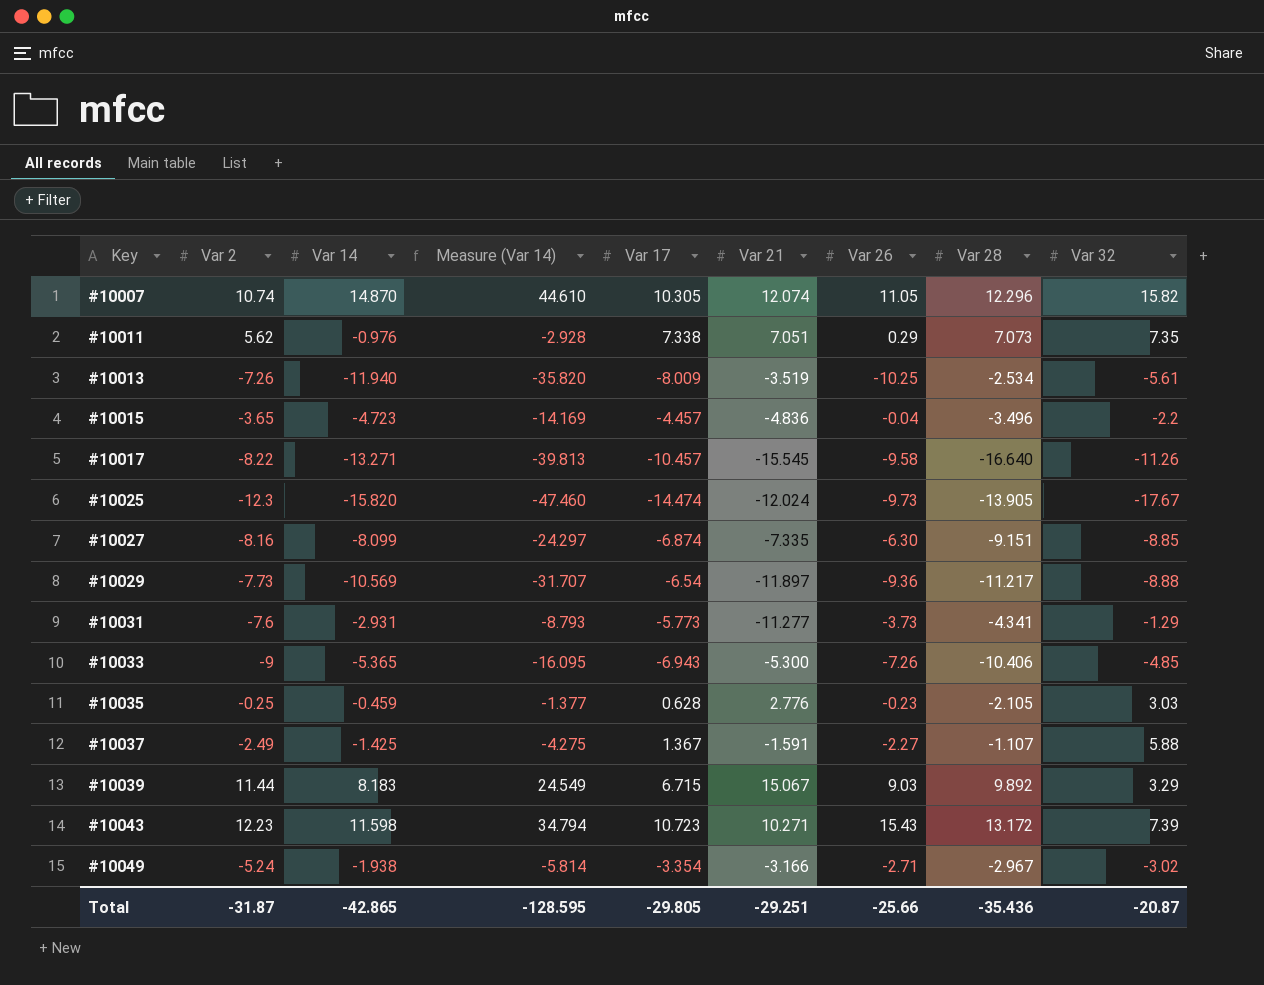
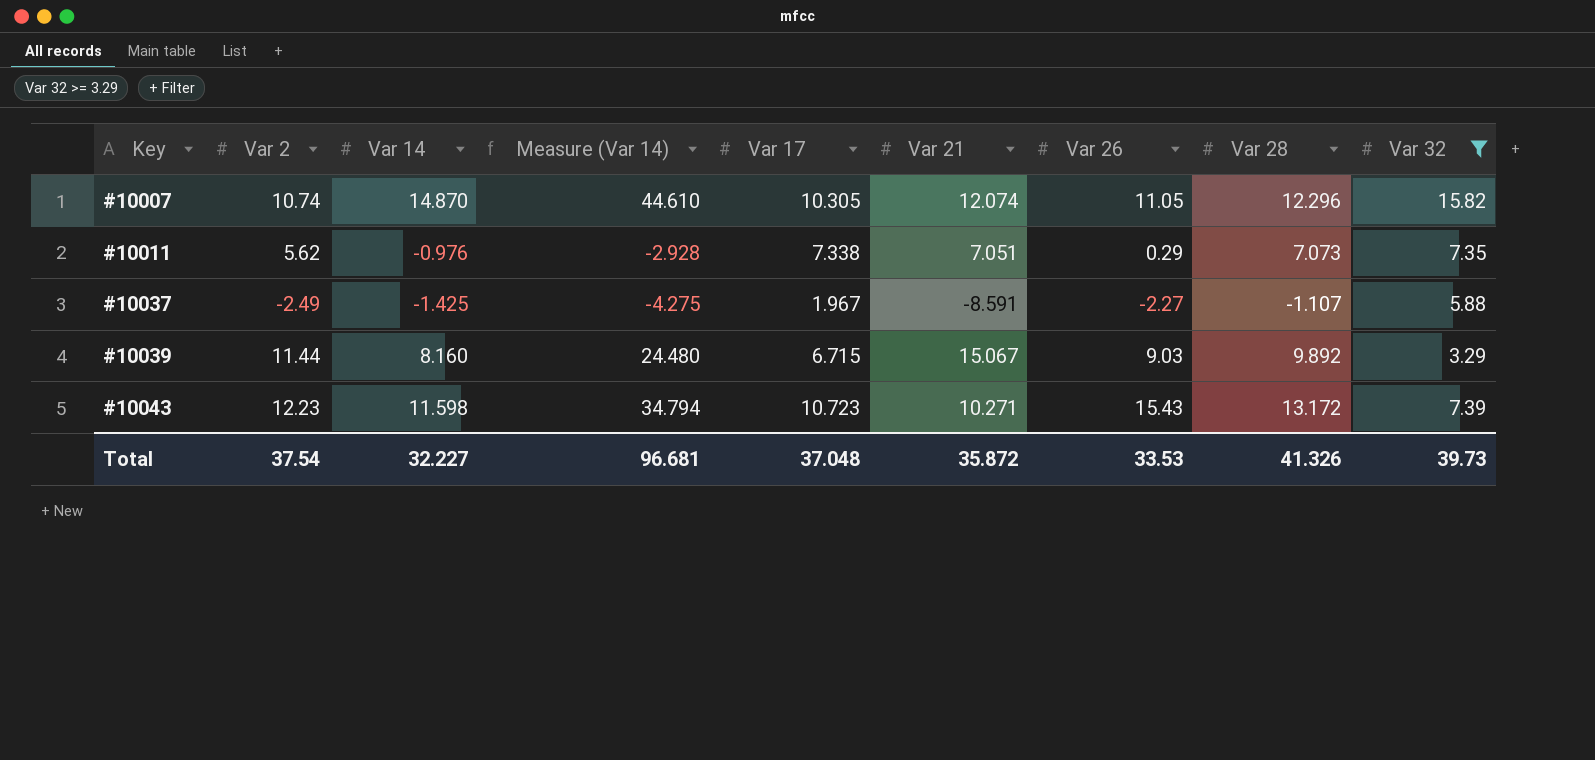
filter: none -> Var 32 >= 3.29
#10037 | Var 17: 1.367 -> 1.967
#10037 | Var 21: -1.591 -> -8.591
#10039 | Var 14: 8.183 -> 8.160
#10039 | Measure (Var 14): 24.549 -> 24.480
Total | Var 2: -31.87 -> 37.54
Total | Var 14: -42.865 -> 32.227
Total | Measure (Var 14): -128.595 -> 96.681
Total | Var 17: -29.805 -> 37.048
Total | Var 21: -29.251 -> 35.872
Total | Var 26: -25.66 -> 33.53
Total | Var 28: -35.436 -> 41.326
Total | Var 32: -20.87 -> 39.73

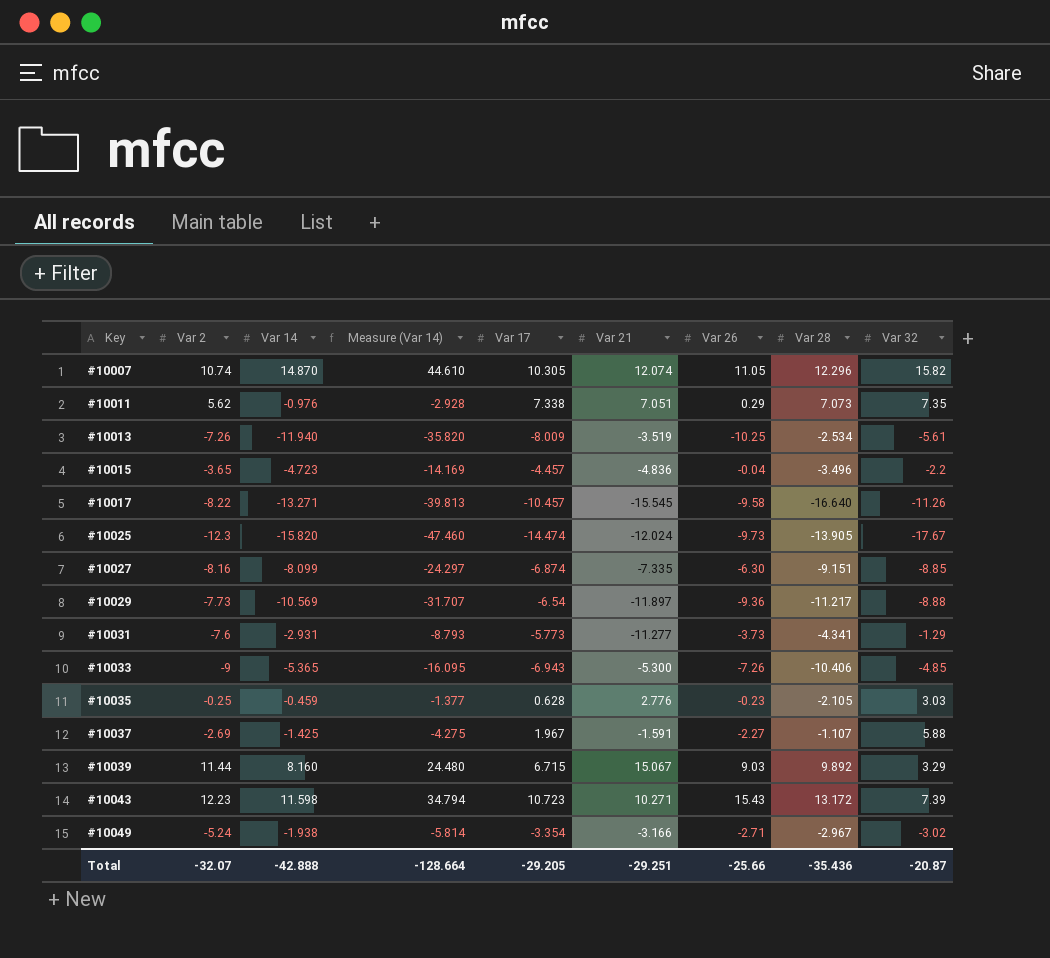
filter: Var 32 >= 3.29 -> none
#10037 | Var 2: -2.49 -> -2.69
#10037 | Var 21: -8.591 -> -1.591
Total | Var 2: 37.54 -> -32.07
Total | Var 14: 32.227 -> -42.888
Total | Measure (Var 14): 96.681 -> -128.664
Total | Var 17: 37.048 -> -29.205
Total | Var 21: 35.872 -> -29.251
Total | Var 26: 33.53 -> -25.66
Total | Var 28: 41.326 -> -35.436
Total | Var 32: 39.73 -> -20.87

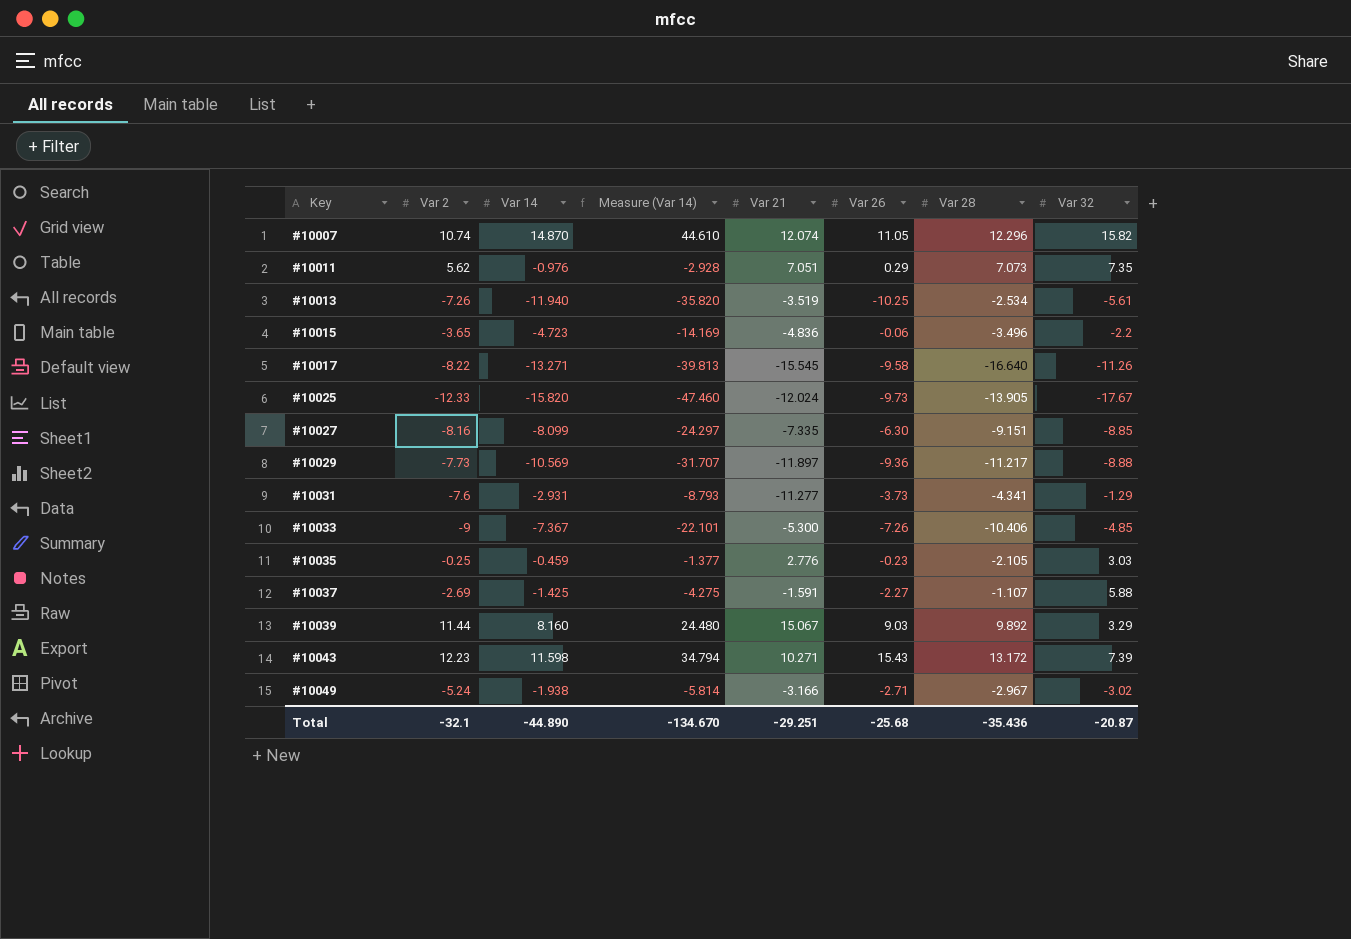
column Var 17 | position: 5 -> none
#10015 | Var 26: -0.04 -> -0.06
#10025 | Var 2: -12.3 -> -12.33
#10033 | Var 14: -5.365 -> -7.367
#10033 | Measure (Var 14): -16.095 -> -22.101
Total | Var 2: -32.07 -> -32.1
Total | Var 14: -42.888 -> -44.890
Total | Measure (Var 14): -128.664 -> -134.670
Total | Var 26: -25.66 -> -25.68

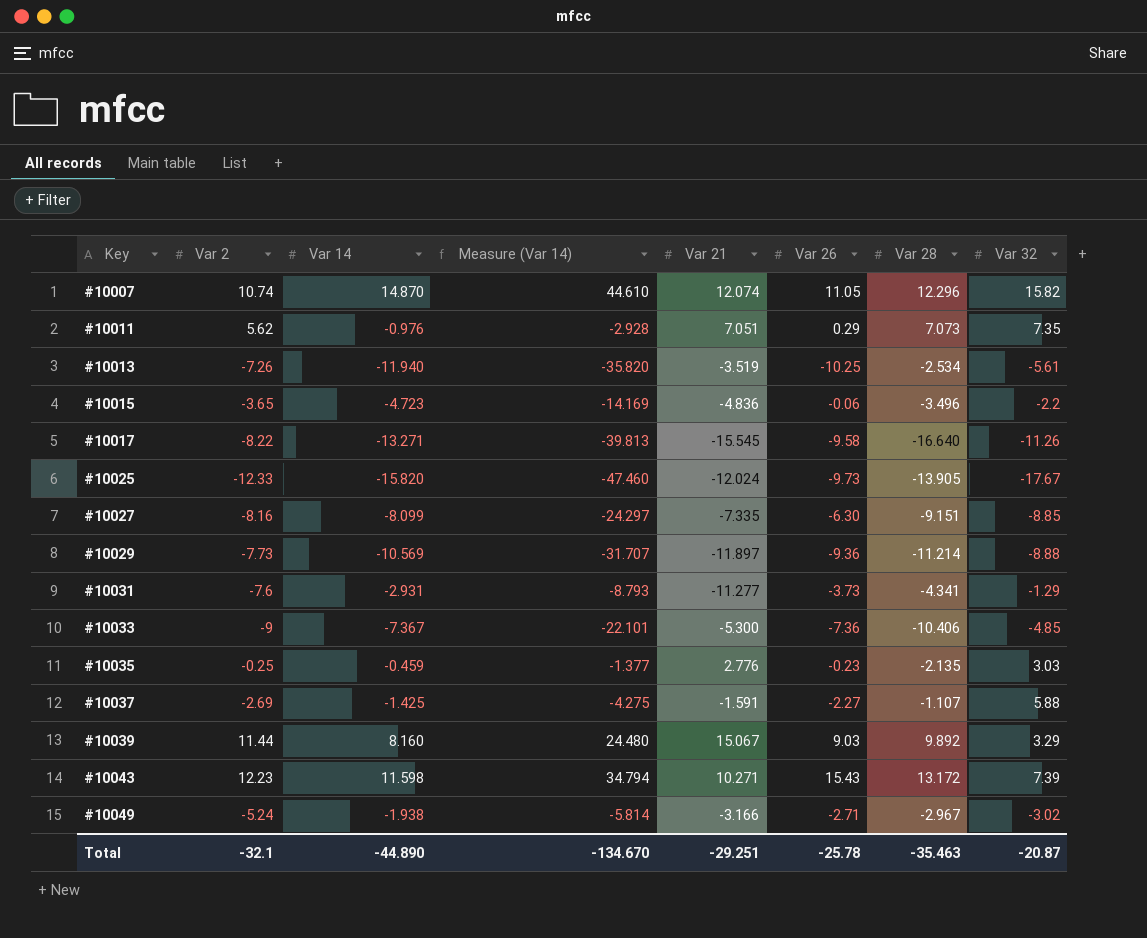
#10029 | Var 28: -11.217 -> -11.214
#10033 | Var 26: -7.26 -> -7.36
#10035 | Var 28: -2.105 -> -2.135
Total | Var 26: -25.68 -> -25.78
Total | Var 28: -35.436 -> -35.463

